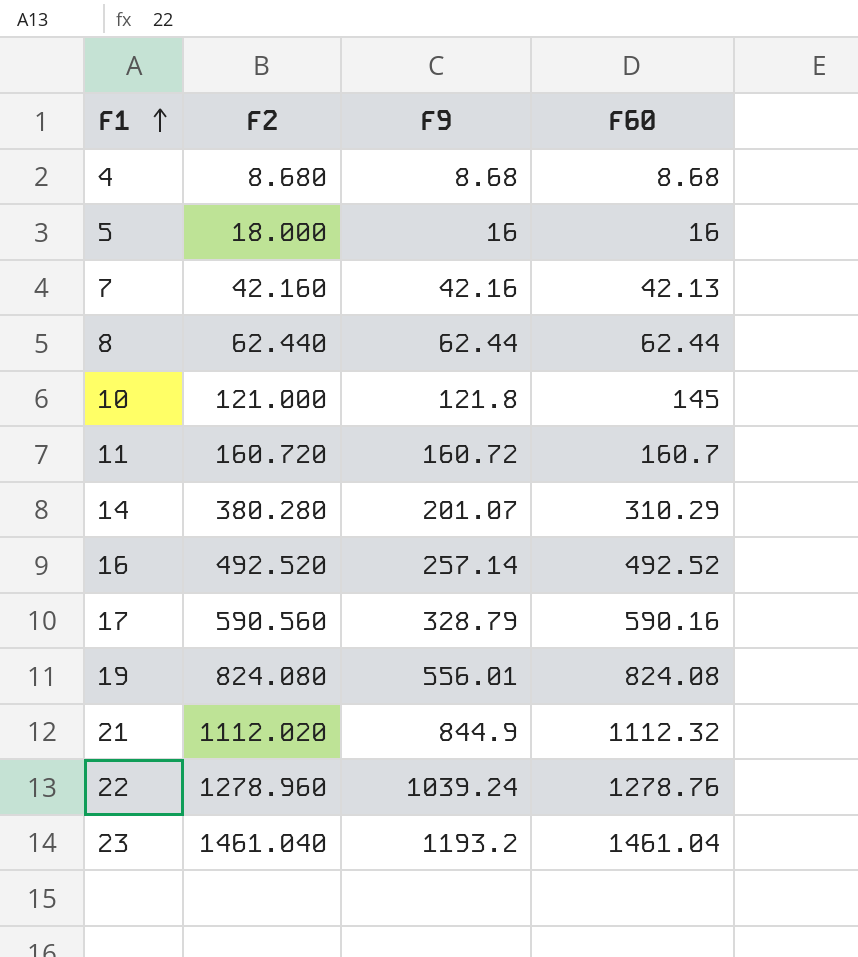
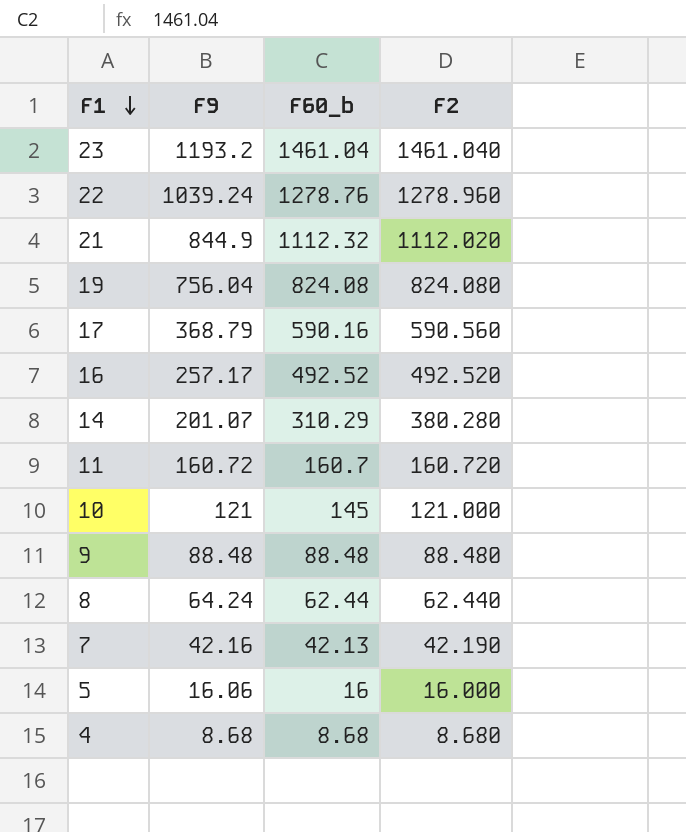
row order: F1 ascending -> F1 descending
column name: F60 -> F60_b
column F2 | position: 2 -> 4
19 | F9: 556.01 -> 756.04
17 | F9: 328.79 -> 368.79
16 | F9: 257.14 -> 257.17
10 | F9: 121.8 -> 121
row 9: none -> 88.48 | 88.48 | 88.480
8 | F9: 62.44 -> 64.24
7 | F2: 42.160 -> 42.190
5 | F9: 16 -> 16.06
5 | F2: 18.000 -> 16.000

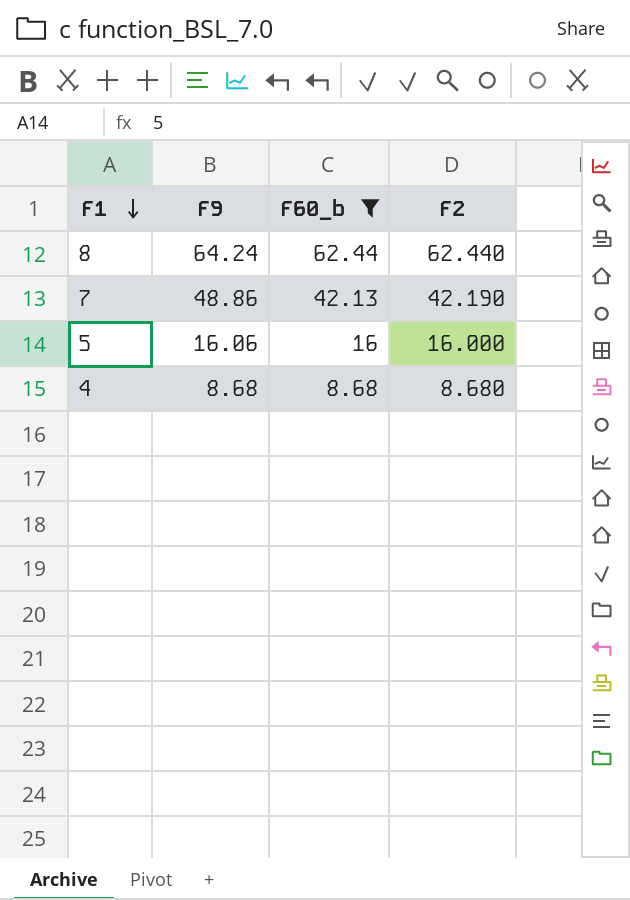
filter: none -> F60_b <= 62.44
7 | F9: 42.16 -> 48.86

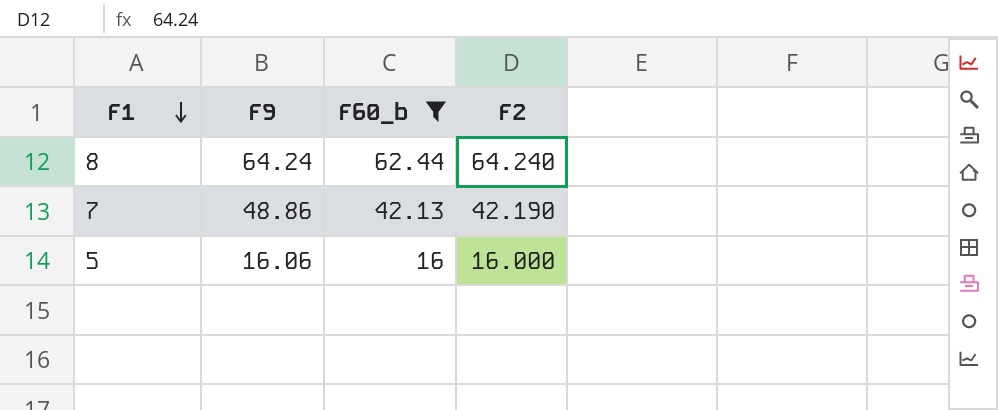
row 4: 8.68 | 8.68 | 8.680 -> none
8 | F2: 62.440 -> 64.240

